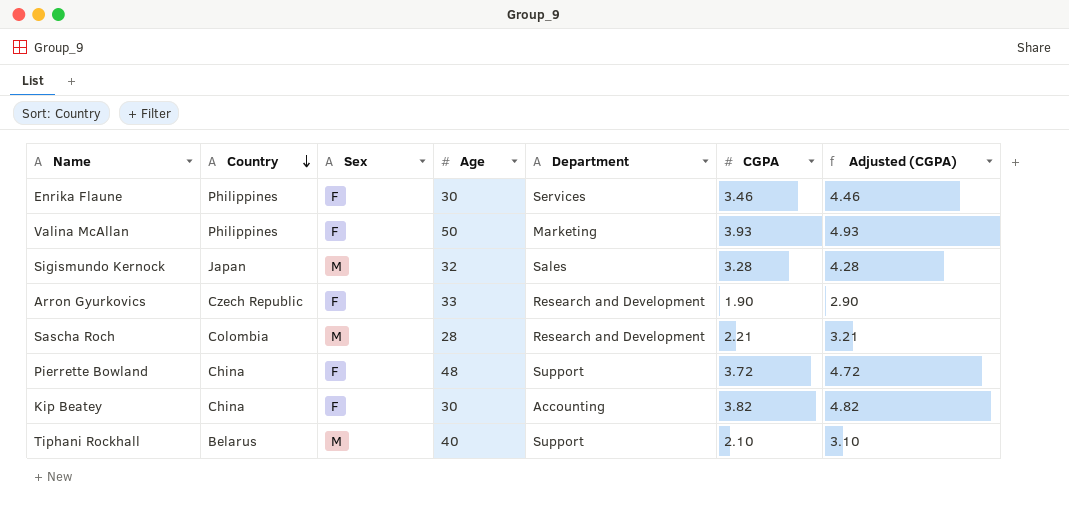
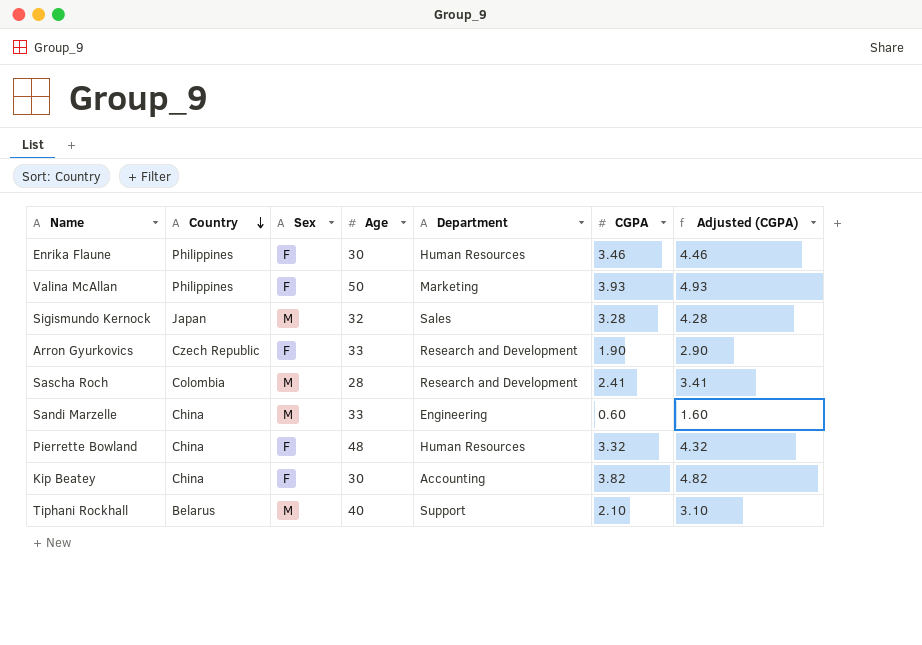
Enrika Flaune | Department: Services -> Human Resources
Sascha Roch | CGPA: 2.21 -> 2.41
Sascha Roch | Adjusted (CGPA): 3.21 -> 3.41
row Sandi Marzelle: none -> China | M | 33 | Engineering | 0.60 | 1.60
Pierrette Bowland | Department: Support -> Human Resources
Pierrette Bowland | CGPA: 3.72 -> 3.32
Pierrette Bowland | Adjusted (CGPA): 4.72 -> 4.32

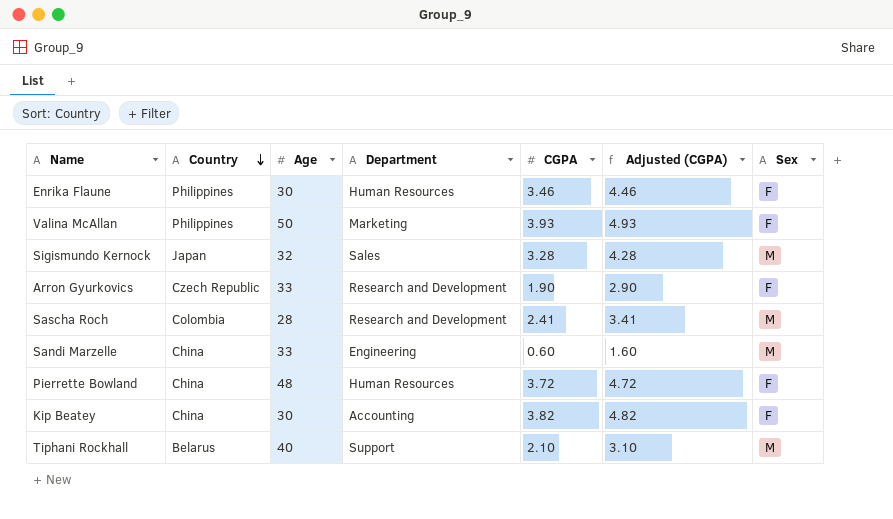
column Sex | position: 3 -> 7
Pierrette Bowland | CGPA: 3.32 -> 3.72
Pierrette Bowland | Adjusted (CGPA): 4.32 -> 4.72

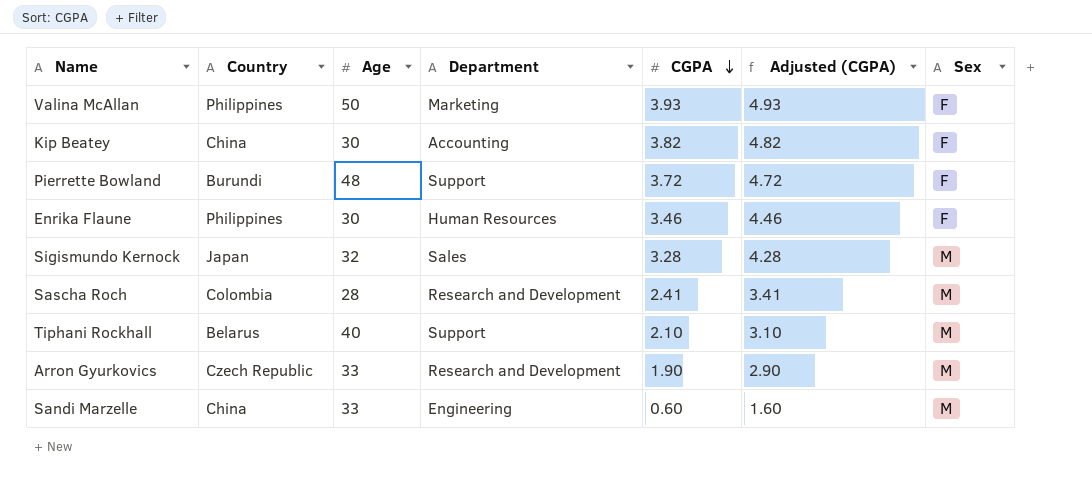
row order: Country descending -> CGPA descending
Pierrette Bowland | Country: China -> Burundi
Pierrette Bowland | Department: Human Resources -> Support
Arron Gyurkovics | Sex: F -> M

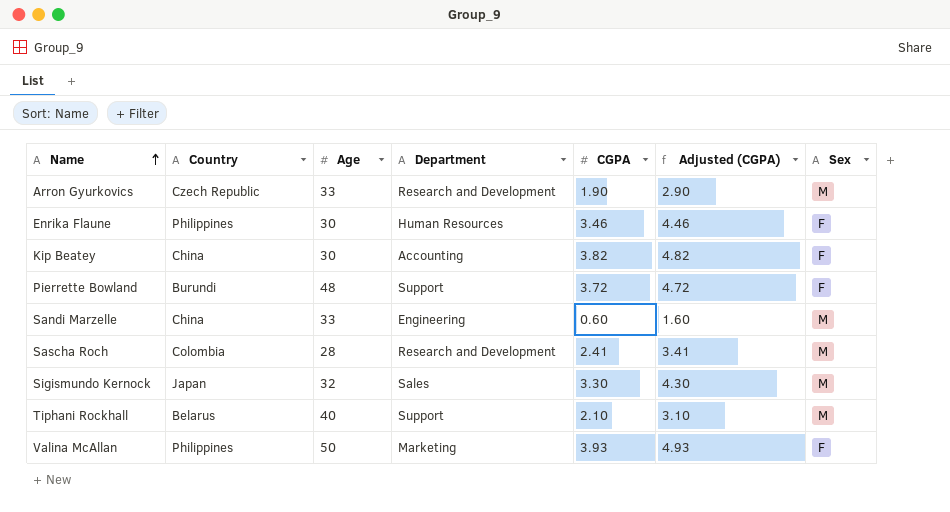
row order: CGPA descending -> Name ascending
Sigismundo Kernock | CGPA: 3.28 -> 3.30
Sigismundo Kernock | Adjusted (CGPA): 4.28 -> 4.30

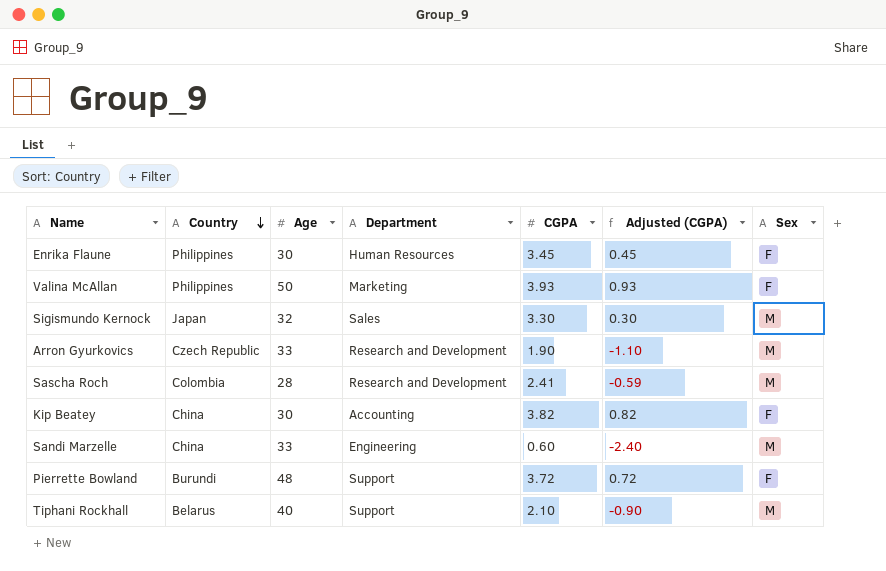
row order: Name ascending -> Country descending
column Adjusted (CGPA) | formula: [CGPA] + 1 -> [CGPA] - 3
Enrika Flaune | CGPA: 3.46 -> 3.45

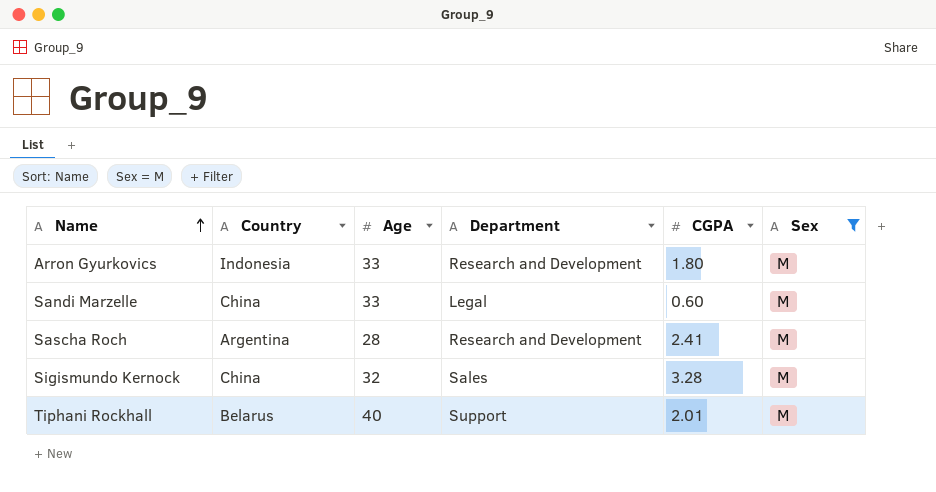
filter: none -> Sex = M
row order: Country descending -> Name ascending
column Adjusted (CGPA) | formula: [CGPA] - 3 -> none
Arron Gyurkovics | Country: Czech Republic -> Indonesia
Arron Gyurkovics | CGPA: 1.90 -> 1.80
Sandi Marzelle | Department: Engineering -> Legal
Sascha Roch | Country: Colombia -> Argentina
Sigismundo Kernock | Country: Japan -> China
Sigismundo Kernock | CGPA: 3.30 -> 3.28
Tiphani Rockhall | CGPA: 2.10 -> 2.01

